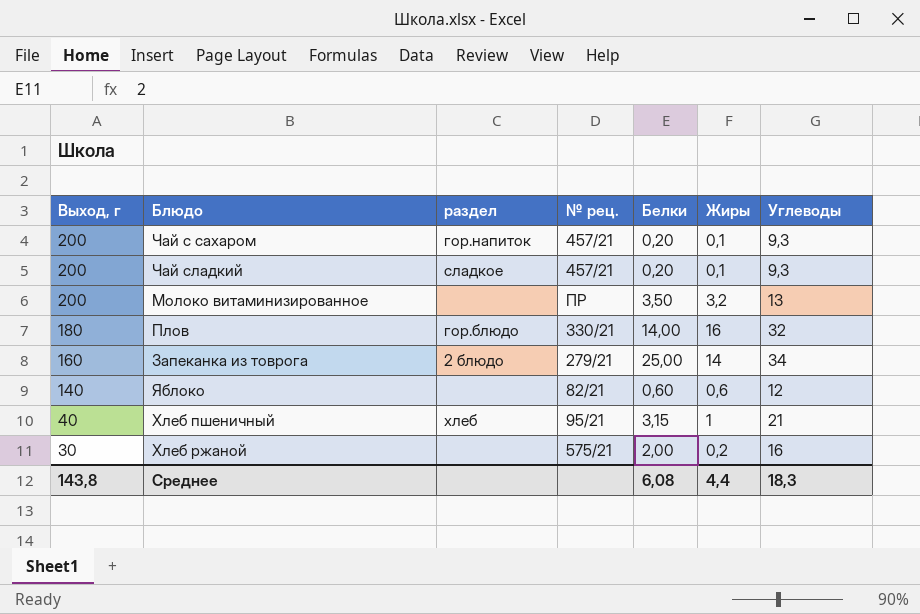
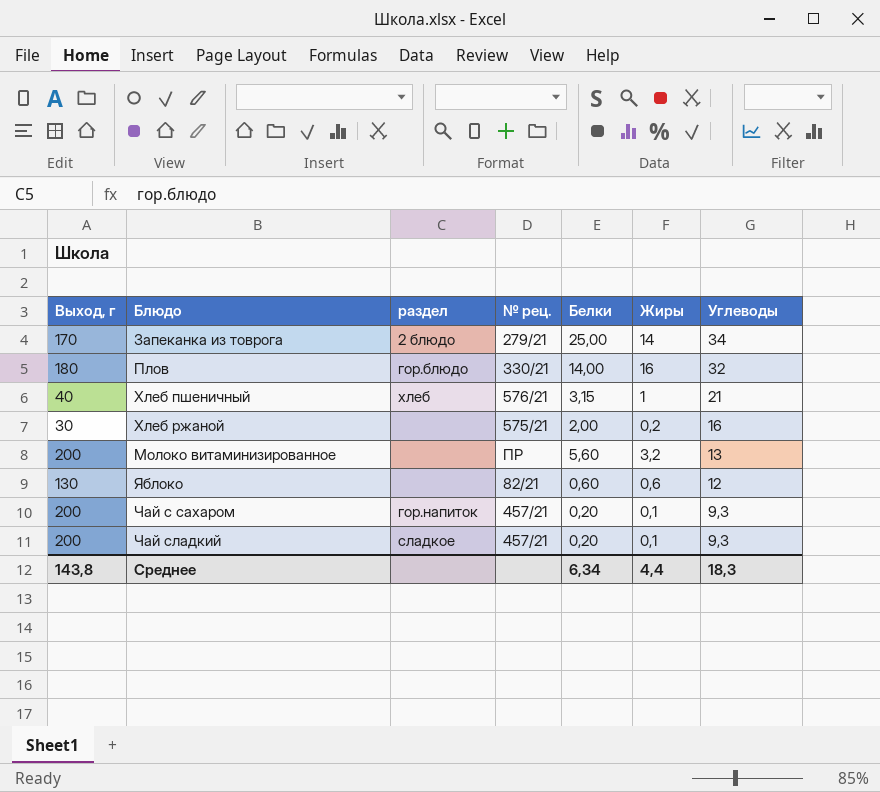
row order: Выход, г descending -> Углеводы descending
Запеканка из товрога | Выход, г: 160 -> 170
Хлеб пшеничный | № рец.: 95/21 -> 576/21
Молоко витаминизированное | Белки: 3,50 -> 5,60
Яблоко | Выход, г: 140 -> 130
Среднее | Белки: 6,08 -> 6,34

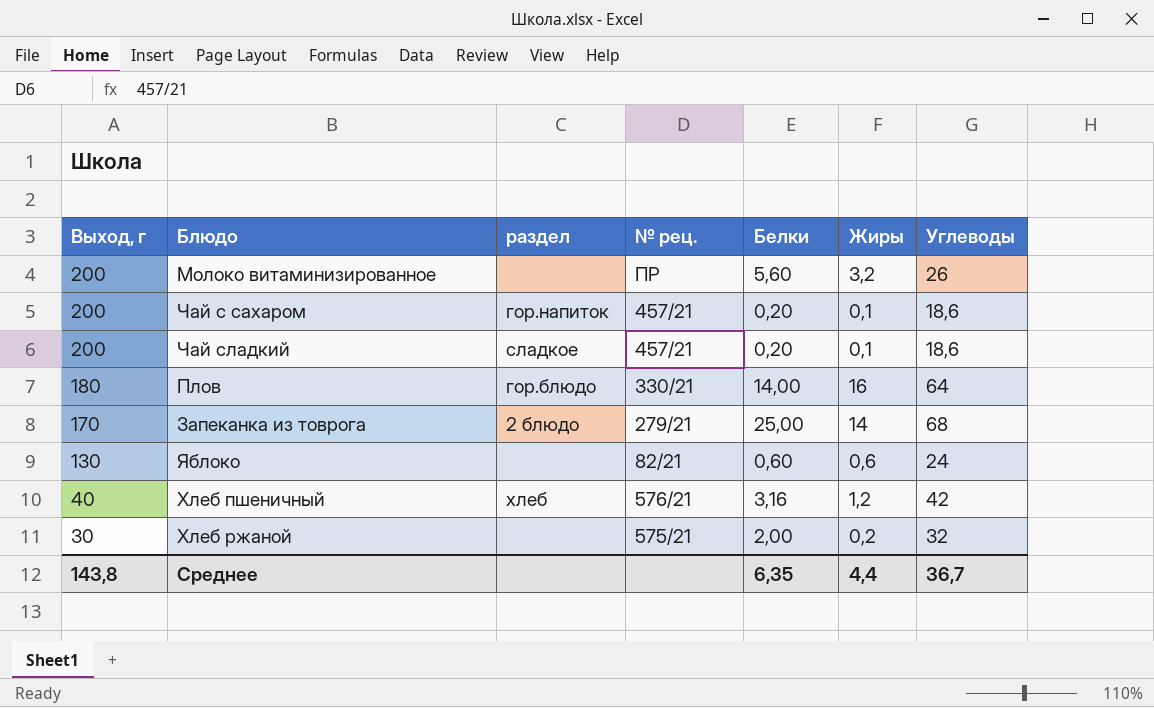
row order: Углеводы descending -> Выход, г descending
Молоко витаминизированное | Углеводы: 13 -> 26
Чай с сахаром | Углеводы: 9,3 -> 18,6
Чай сладкий | Углеводы: 9,3 -> 18,6
Плов | Углеводы: 32 -> 64
Запеканка из товрога | Углеводы: 34 -> 68
Яблоко | Углеводы: 12 -> 24
Хлеб пшеничный | Белки: 3,15 -> 3,16
Хлеб пшеничный | Жиры: 1 -> 1,2
Хлеб пшеничный | Углеводы: 21 -> 42
Хлеб ржаной | Углеводы: 16 -> 32
Среднее | Белки: 6,34 -> 6,35
Среднее | Углеводы: 18,3 -> 36,7

